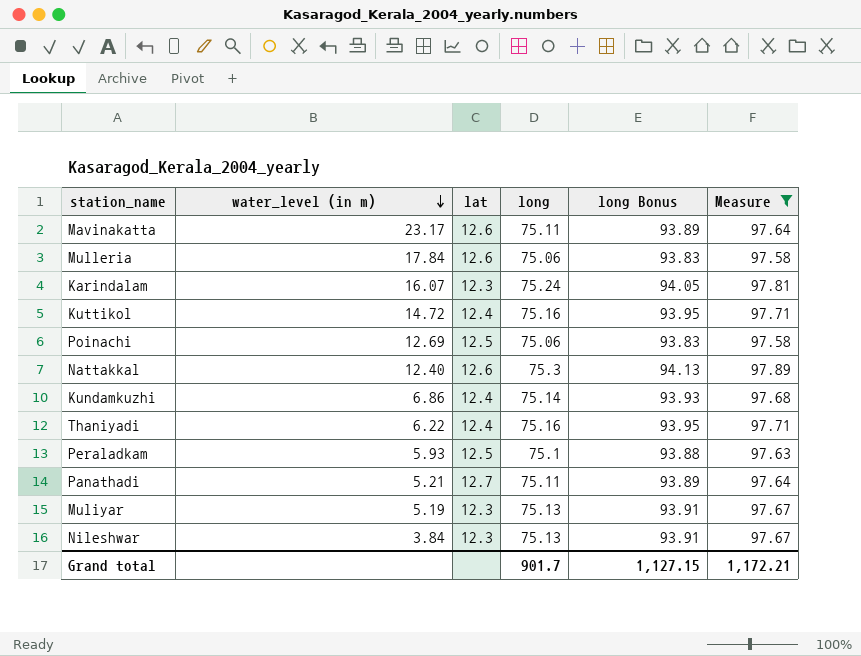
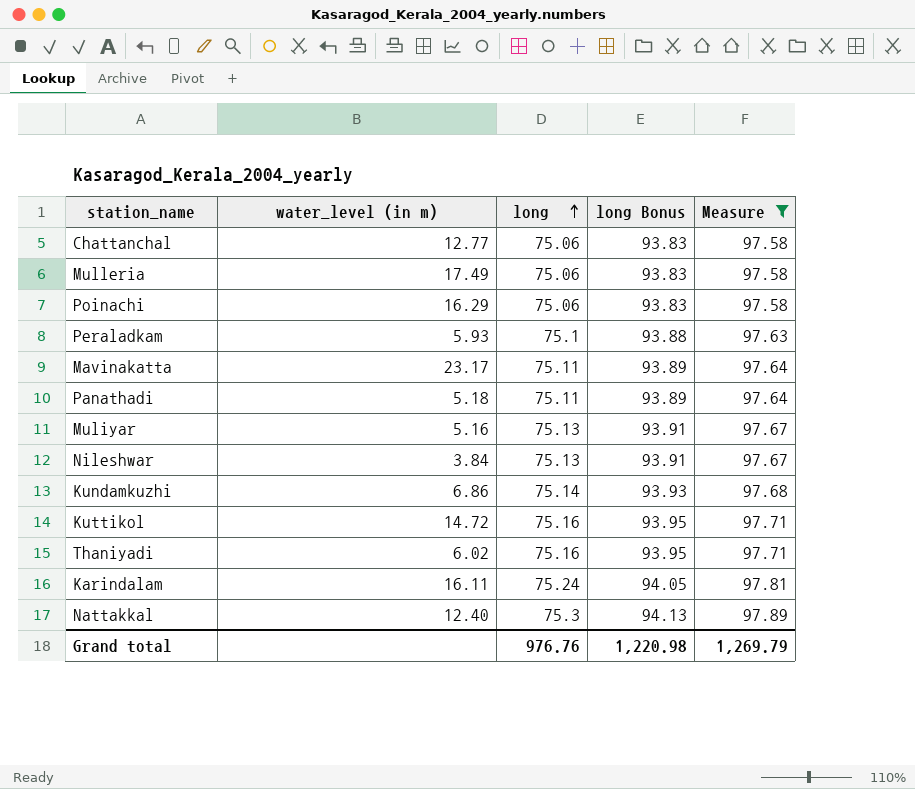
row order: water_level (in m) descending -> long ascending
column lat | position: 3 -> none
row Chattanchal: none -> 12.77 | 75.06 | 93.83 | 97.58
Mulleria | water_level (in m): 17.84 -> 17.49
Poinachi | water_level (in m): 12.69 -> 16.29
Panathadi | water_level (in m): 5.21 -> 5.18
Muliyar | water_level (in m): 5.19 -> 5.16
Thaniyadi | water_level (in m): 6.22 -> 6.02
Karindalam | water_level (in m): 16.07 -> 16.11
Grand total | long: 901.7 -> 976.76
Grand total | long Bonus: 1,127.15 -> 1,220.98
Grand total | Measure: 1,172.21 -> 1,269.79

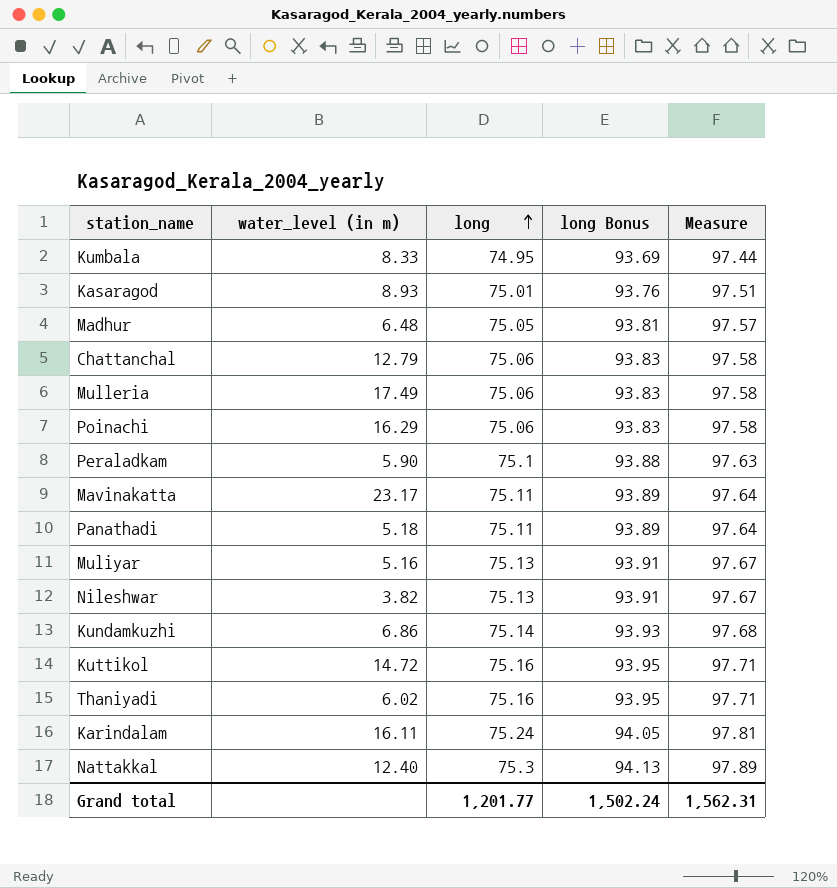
filter: Measure >= 97.58 -> none
Chattanchal | water_level (in m): 12.77 -> 12.79
Peraladkam | water_level (in m): 5.93 -> 5.90
Nileshwar | water_level (in m): 3.84 -> 3.82
Grand total | long: 976.76 -> 1,201.77
Grand total | long Bonus: 1,220.98 -> 1,502.24
Grand total | Measure: 1,269.79 -> 1,562.31

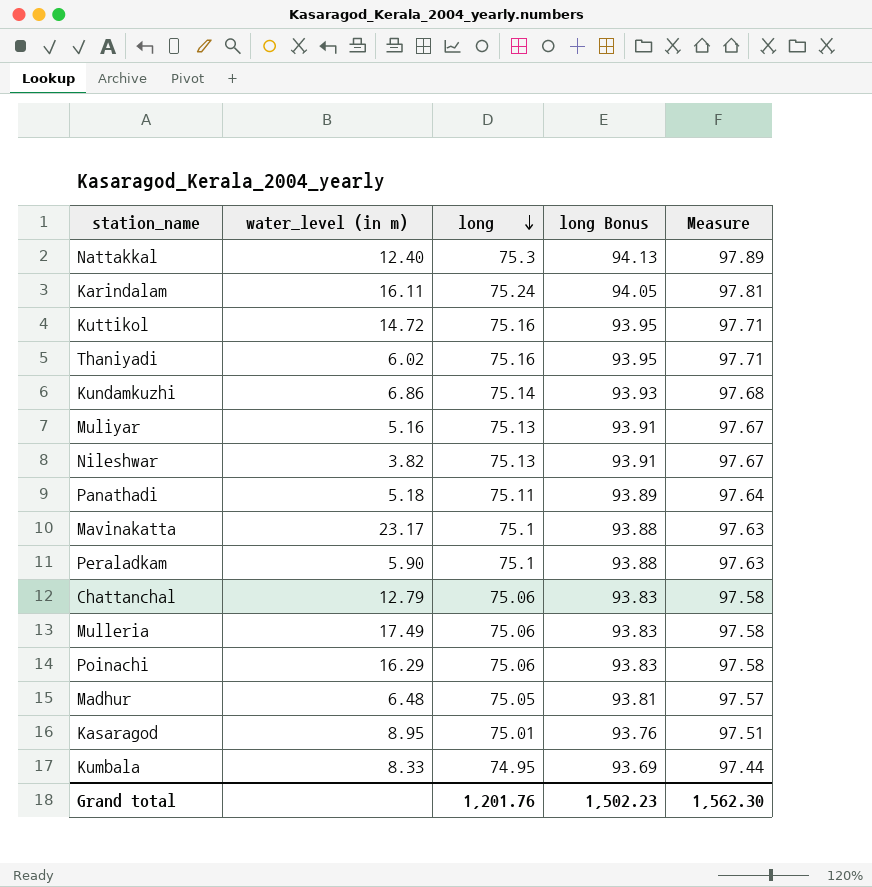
row order: long ascending -> long descending
Mavinakatta | long: 75.11 -> 75.1
Mavinakatta | long Bonus: 93.89 -> 93.88
Mavinakatta | Measure: 97.64 -> 97.63
Kasaragod | water_level (in m): 8.93 -> 8.95
Grand total | long: 1,201.77 -> 1,201.76
Grand total | long Bonus: 1,502.24 -> 1,502.23
Grand total | Measure: 1,562.31 -> 1,562.30

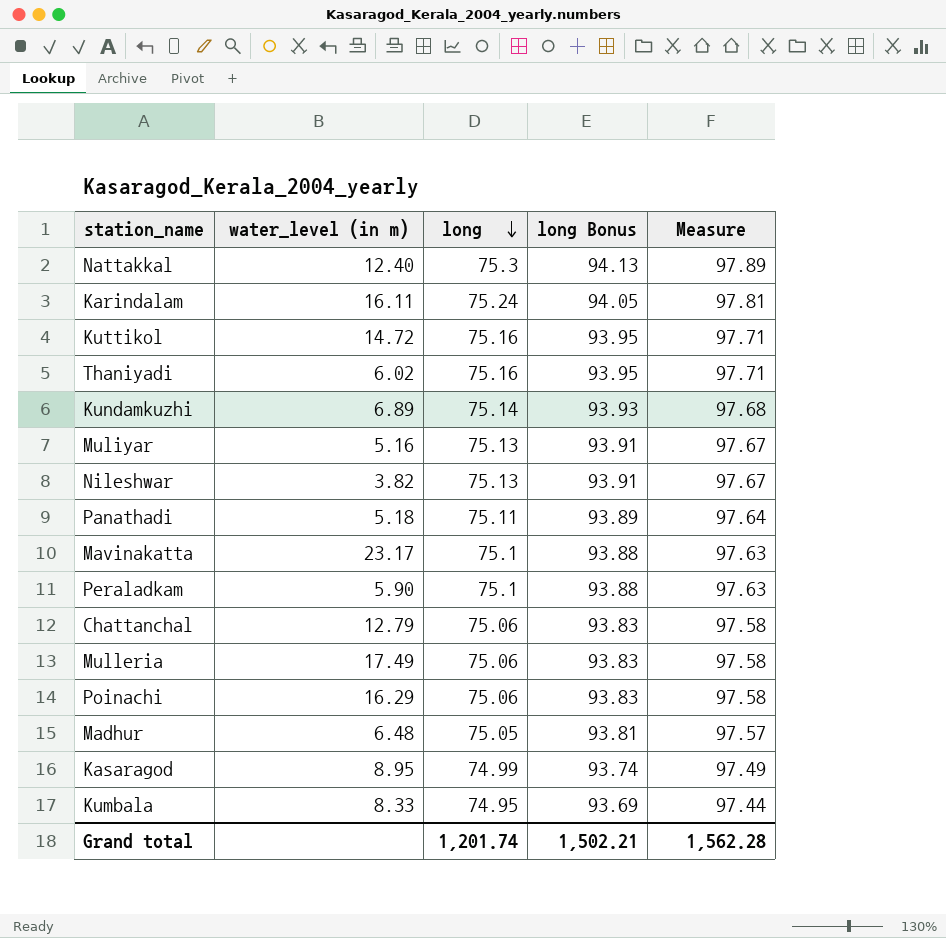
Kundamkuzhi | water_level (in m): 6.86 -> 6.89
Kasaragod | long: 75.01 -> 74.99
Kasaragod | long Bonus: 93.76 -> 93.74
Kasaragod | Measure: 97.51 -> 97.49
Grand total | long: 1,201.76 -> 1,201.74
Grand total | long Bonus: 1,502.23 -> 1,502.21
Grand total | Measure: 1,562.30 -> 1,562.28

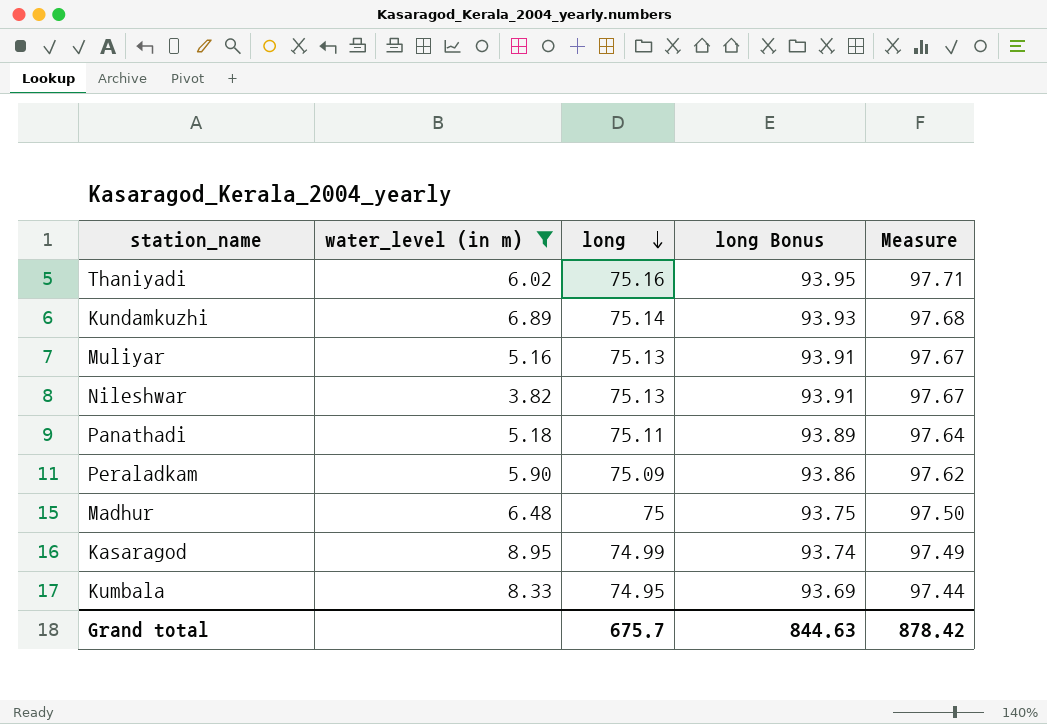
filter: none -> water_level (in m) <= 8.95
Peraladkam | long: 75.1 -> 75.09
Peraladkam | long Bonus: 93.88 -> 93.86
Peraladkam | Measure: 97.63 -> 97.62
Madhur | long: 75.05 -> 75
Madhur | long Bonus: 93.81 -> 93.75
Madhur | Measure: 97.57 -> 97.50
Grand total | long: 1,201.74 -> 675.7
Grand total | long Bonus: 1,502.21 -> 844.63
Grand total | Measure: 1,562.28 -> 878.42

